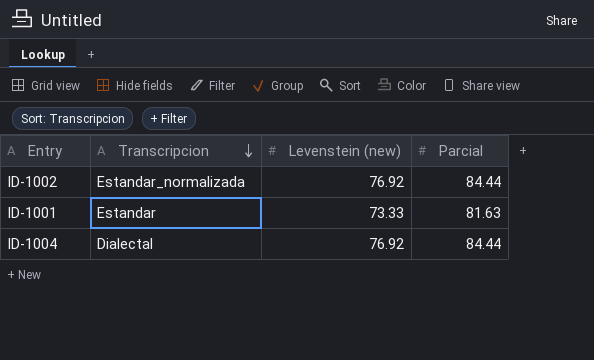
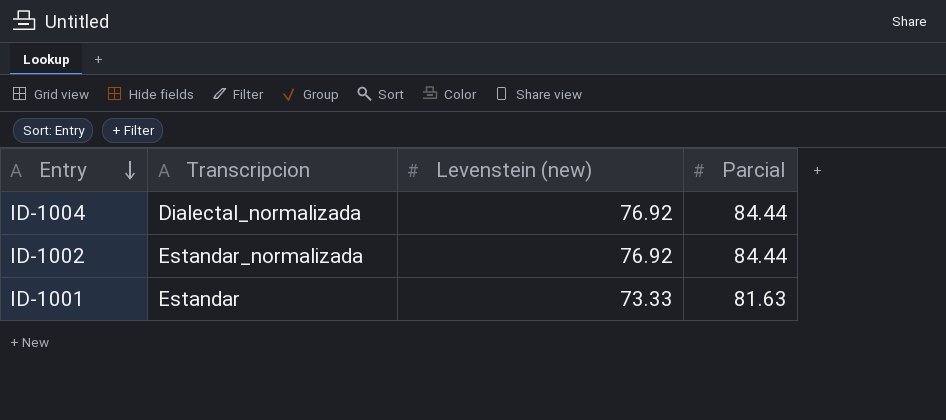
row order: Transcripcion descending -> Entry descending
ID-1004 | Transcripcion: Dialectal -> Dialectal_normalizada

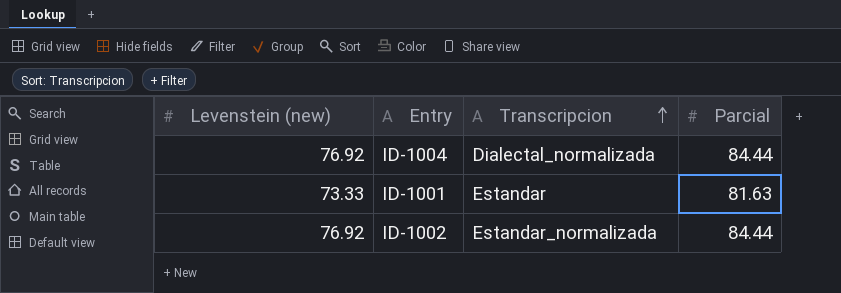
row order: Entry descending -> Transcripcion ascending
column Levenstein (new) | position: 3 -> 1

